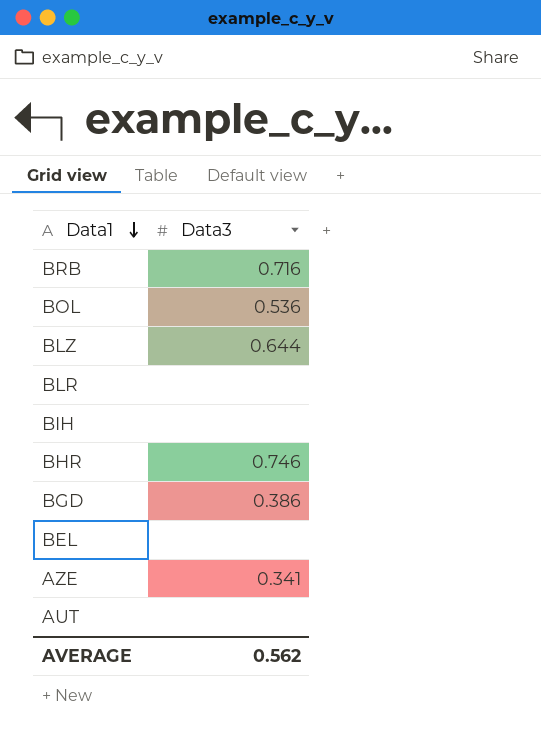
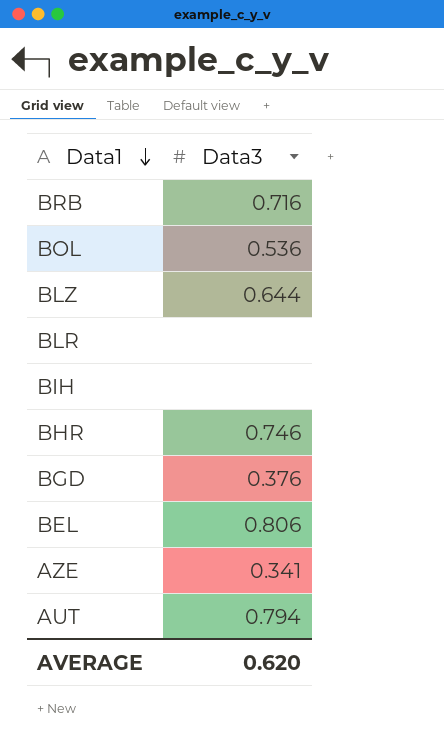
BGD | Data3: 0.386 -> 0.376
BEL | Data3: none -> 0.806
AUT | Data3: none -> 0.794
AVERAGE | Data3: 0.562 -> 0.620

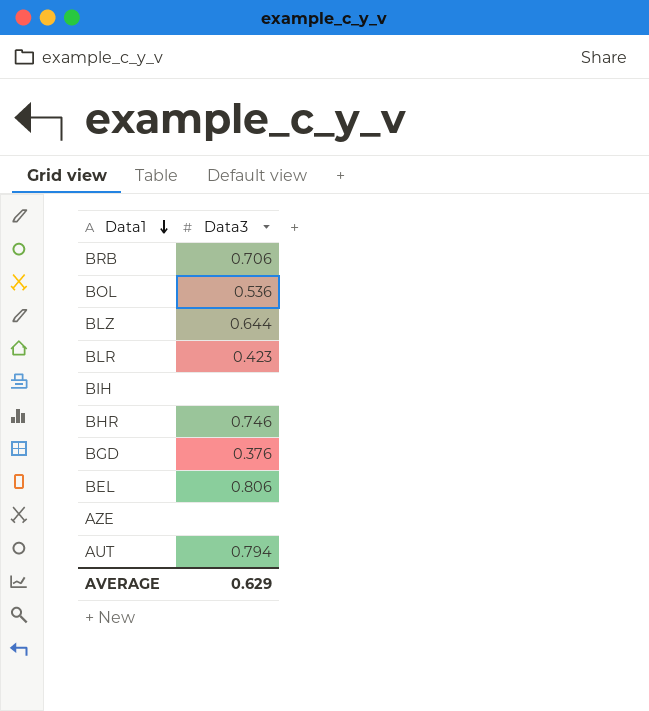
BRB | Data3: 0.716 -> 0.706
BLR | Data3: none -> 0.423
AZE | Data3: 0.341 -> none
AVERAGE | Data3: 0.620 -> 0.629

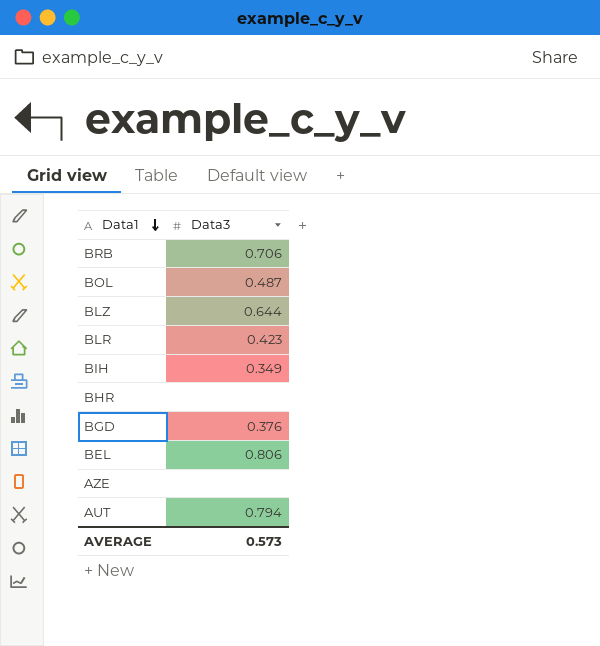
BOL | Data3: 0.536 -> 0.487
BIH | Data3: none -> 0.349
BHR | Data3: 0.746 -> none
AVERAGE | Data3: 0.629 -> 0.573

